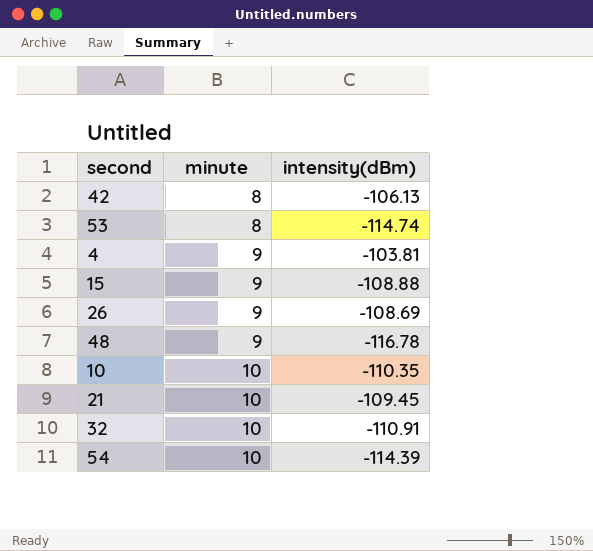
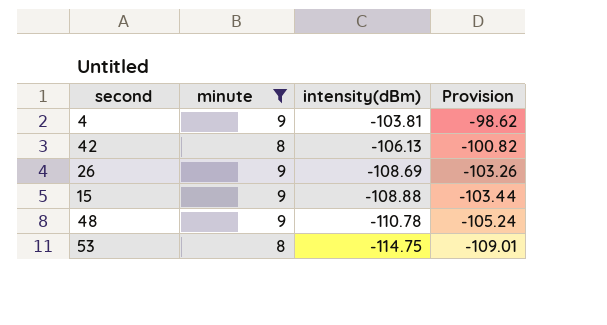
filter: none -> minute != 10
row order: minute ascending -> intensity(dBm) descending
column Provision | formula: none -> [intensity(dBm)] * 0.95
48 | intensity(dBm): -116.78 -> -110.78
53 | intensity(dBm): -114.74 -> -114.75

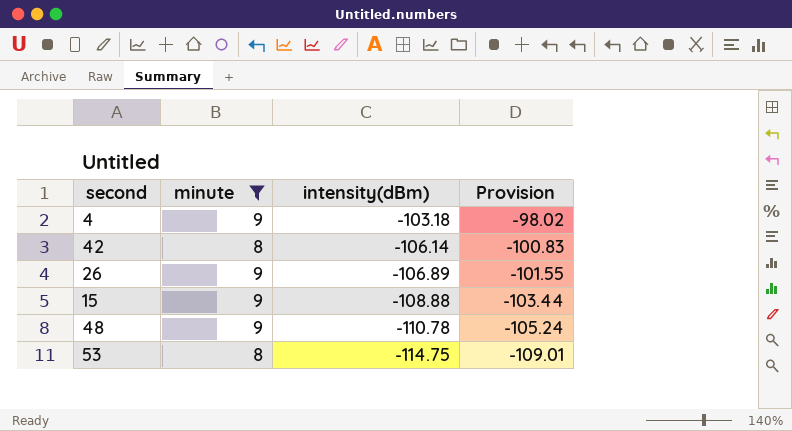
4 | intensity(dBm): -103.81 -> -103.18
4 | Provision: -98.62 -> -98.02
42 | intensity(dBm): -106.13 -> -106.14
42 | Provision: -100.82 -> -100.83
26 | intensity(dBm): -108.69 -> -106.89
26 | Provision: -103.26 -> -101.55

